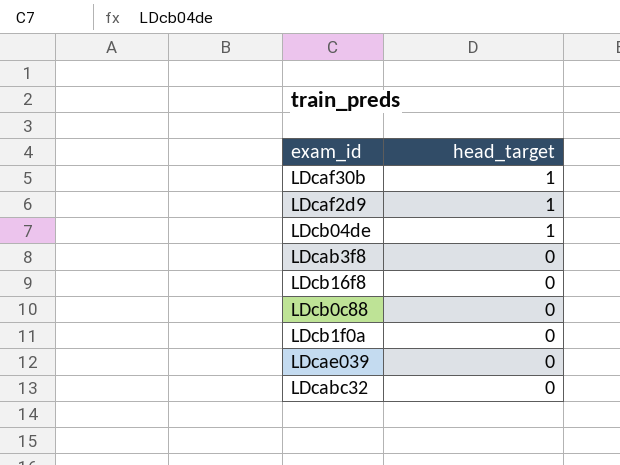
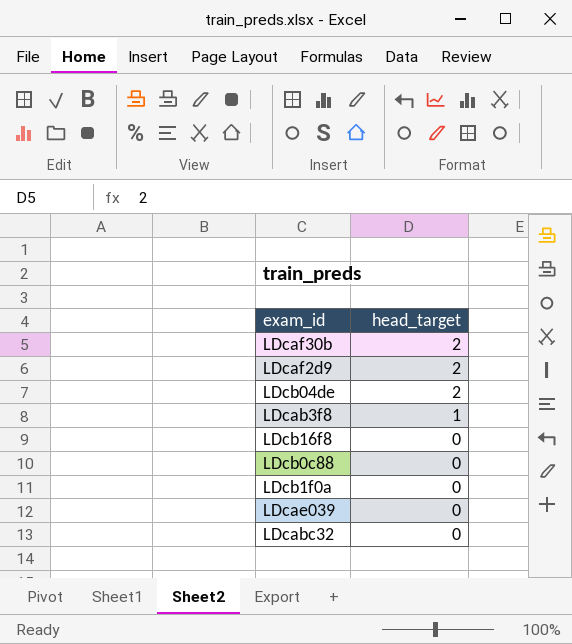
LDcaf30b | head_target: 1 -> 2
LDcaf2d9 | head_target: 1 -> 2
LDcb04de | head_target: 1 -> 2
LDcab3f8 | head_target: 0 -> 1

